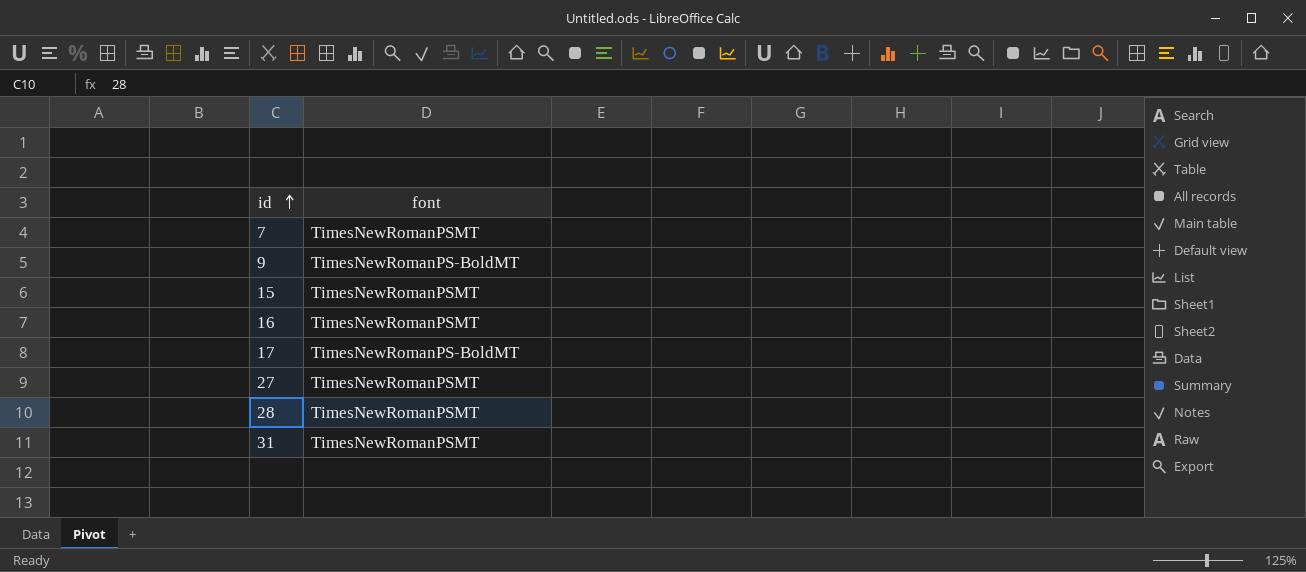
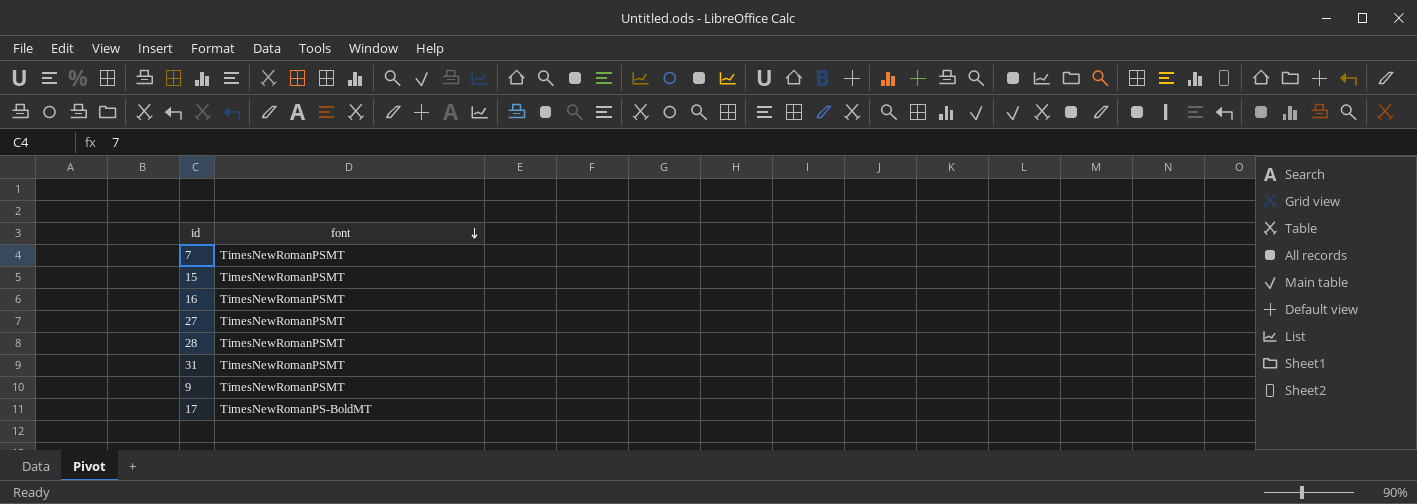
row order: id ascending -> font descending
9 | font: TimesNewRomanPS-BoldMT -> TimesNewRomanPSMT

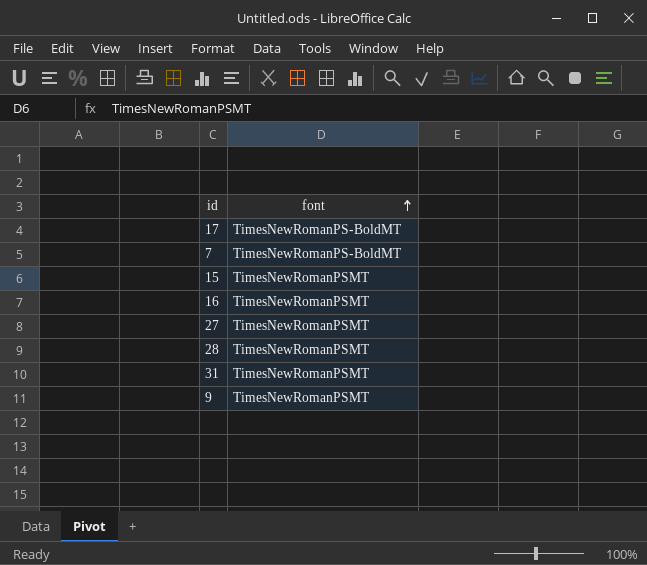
row order: font descending -> font ascending
7 | font: TimesNewRomanPSMT -> TimesNewRomanPS-BoldMT

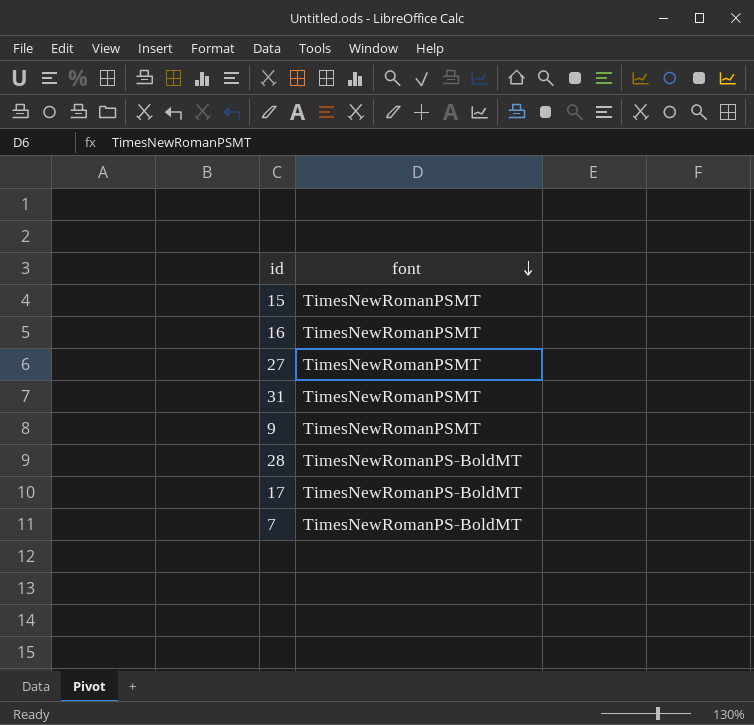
row order: font ascending -> font descending
28 | font: TimesNewRomanPSMT -> TimesNewRomanPS-BoldMT

